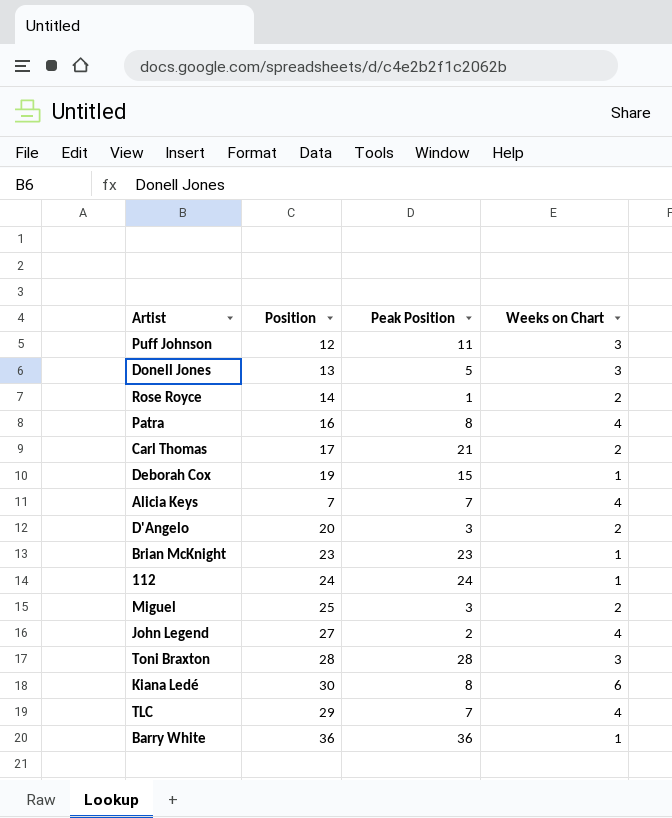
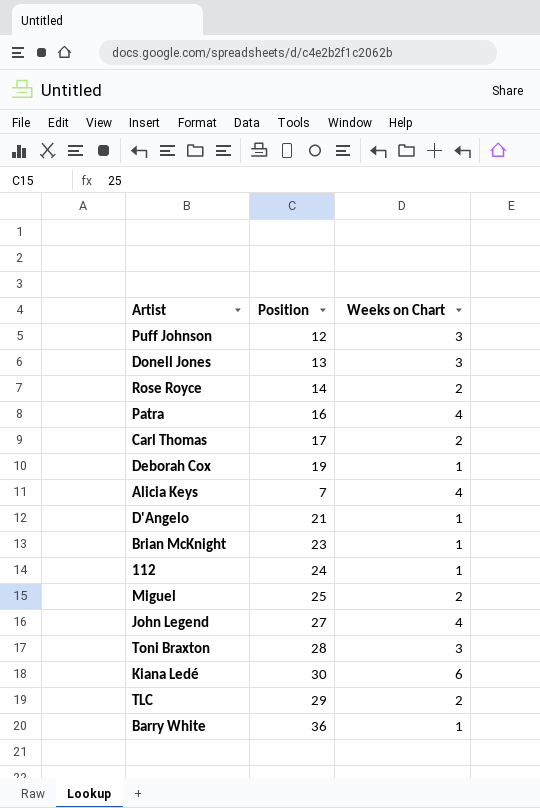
column Peak Position | position: 3 -> none
D'Angelo | Position: 20 -> 21
D'Angelo | Weeks on Chart: 2 -> 1
TLC | Weeks on Chart: 4 -> 2

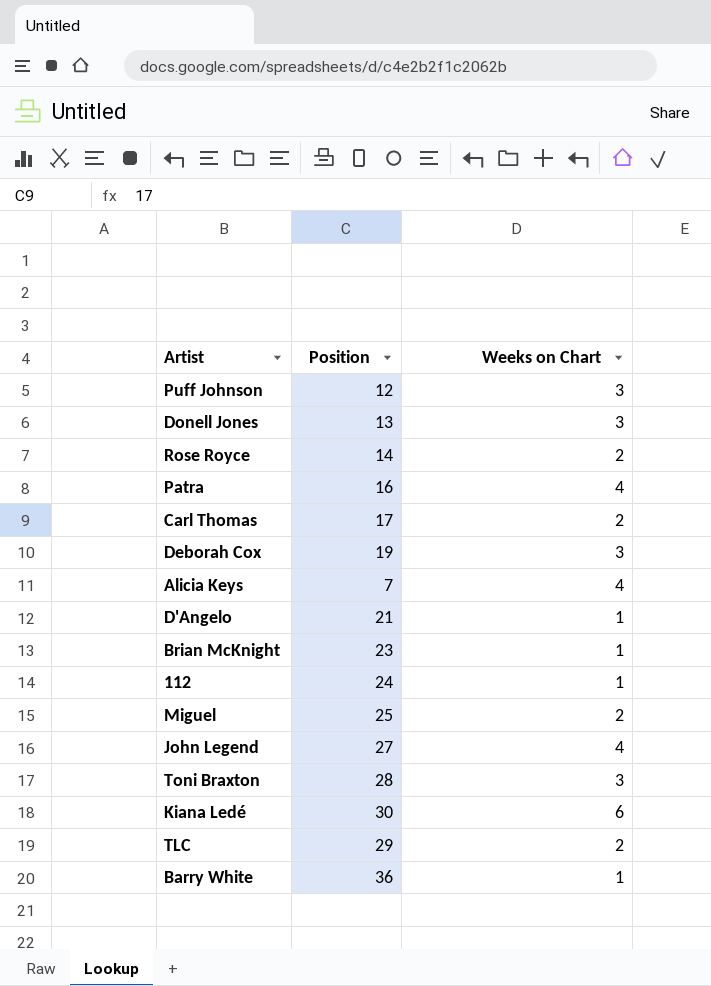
Deborah Cox | Weeks on Chart: 1 -> 3

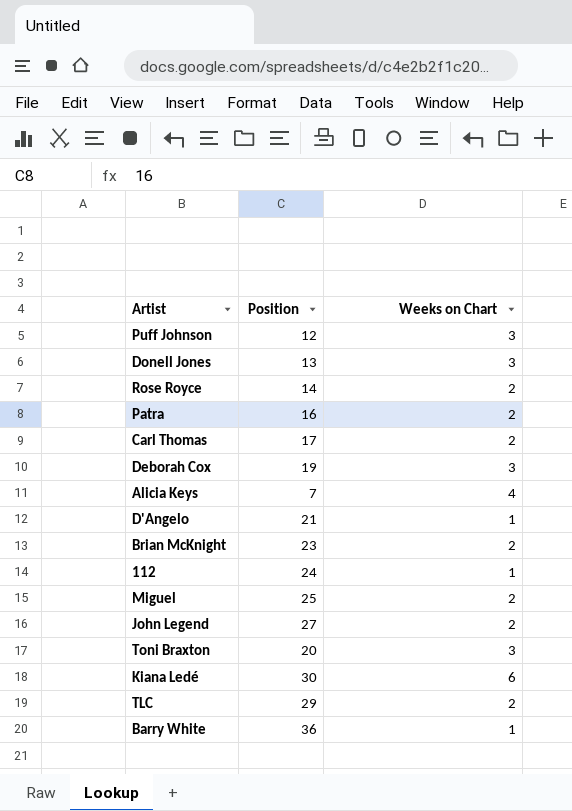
Patra | Weeks on Chart: 4 -> 2
Brian McKnight | Weeks on Chart: 1 -> 2
John Legend | Weeks on Chart: 4 -> 2
Toni Braxton | Position: 28 -> 20

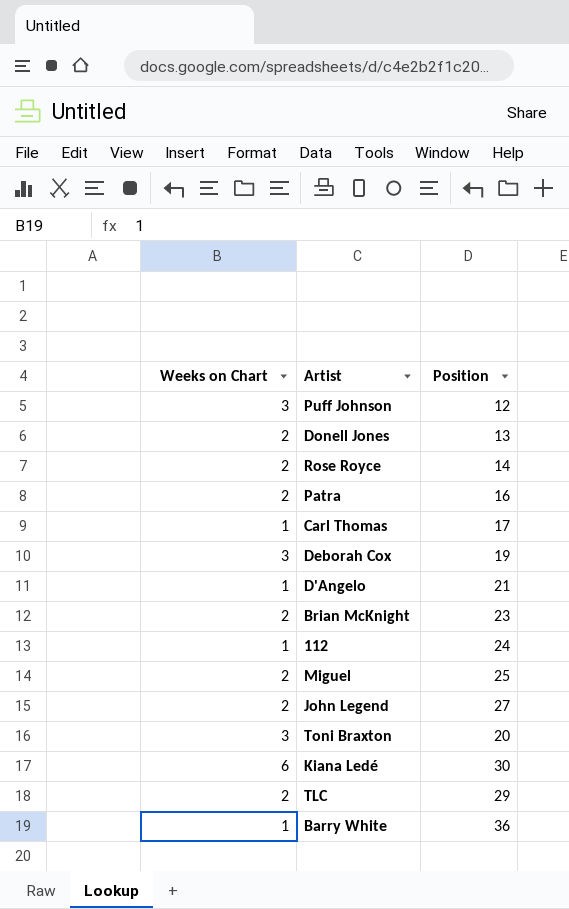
column Weeks on Chart | position: 3 -> 1
row Alicia Keys: 7 | 4 -> none
Donell Jones | Weeks on Chart: 3 -> 2
Carl Thomas | Weeks on Chart: 2 -> 1

